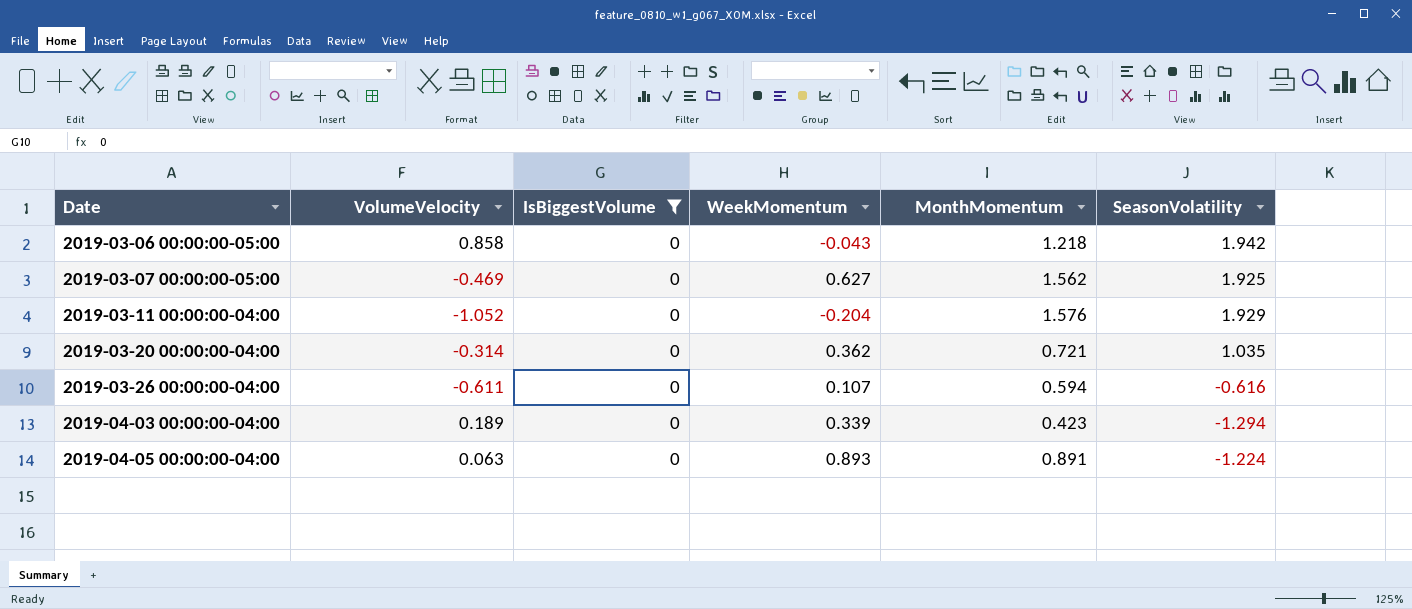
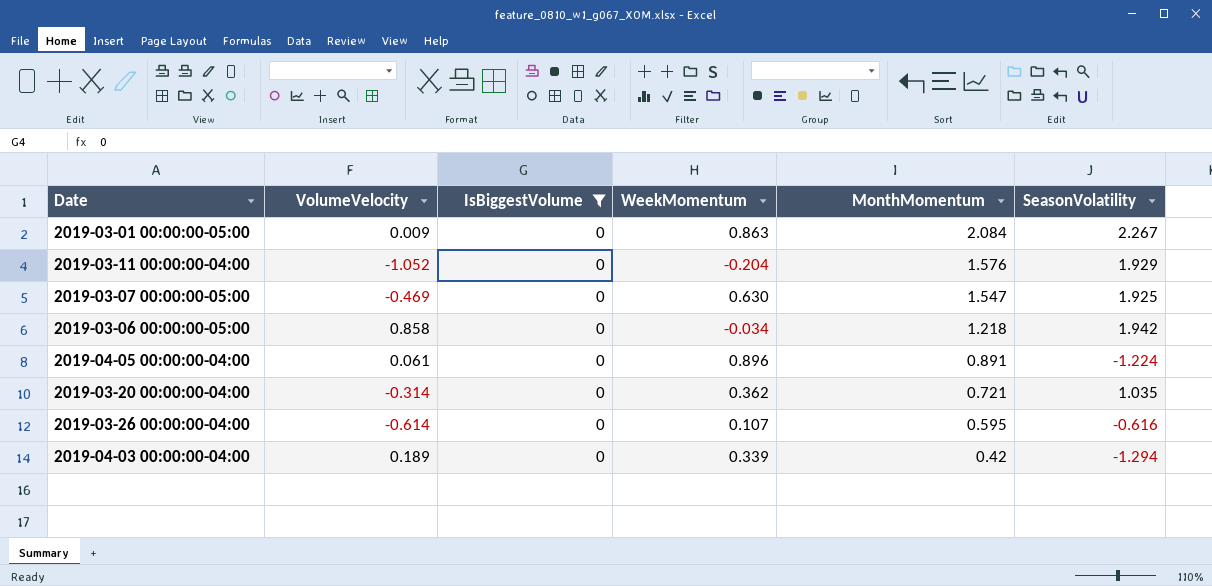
row order: Date ascending -> MonthMomentum descending
row 2019-03-01 00:00:00-05:00: none -> 0.009 | 0 | 0.863 | 2.084 | 2.267
2019-03-07 00:00:00-05:00 | WeekMomentum: 0.627 -> 0.630
2019-03-07 00:00:00-05:00 | MonthMomentum: 1.562 -> 1.547
2019-03-06 00:00:00-05:00 | WeekMomentum: -0.043 -> -0.034
2019-04-05 00:00:00-04:00 | VolumeVelocity: 0.063 -> 0.061
2019-04-05 00:00:00-04:00 | WeekMomentum: 0.893 -> 0.896
2019-03-26 00:00:00-04:00 | VolumeVelocity: -0.611 -> -0.614
2019-03-26 00:00:00-04:00 | MonthMomentum: 0.594 -> 0.595
2019-04-03 00:00:00-04:00 | MonthMomentum: 0.423 -> 0.42

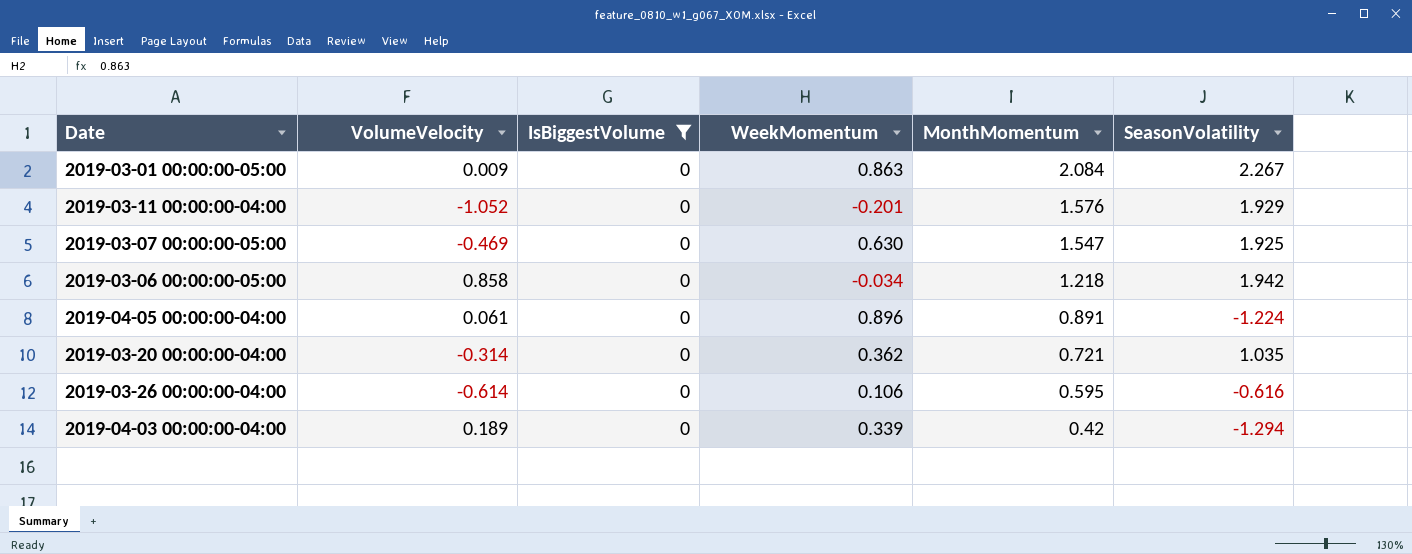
2019-03-11 00:00:00-04:00 | WeekMomentum: -0.204 -> -0.201
2019-03-26 00:00:00-04:00 | WeekMomentum: 0.107 -> 0.106

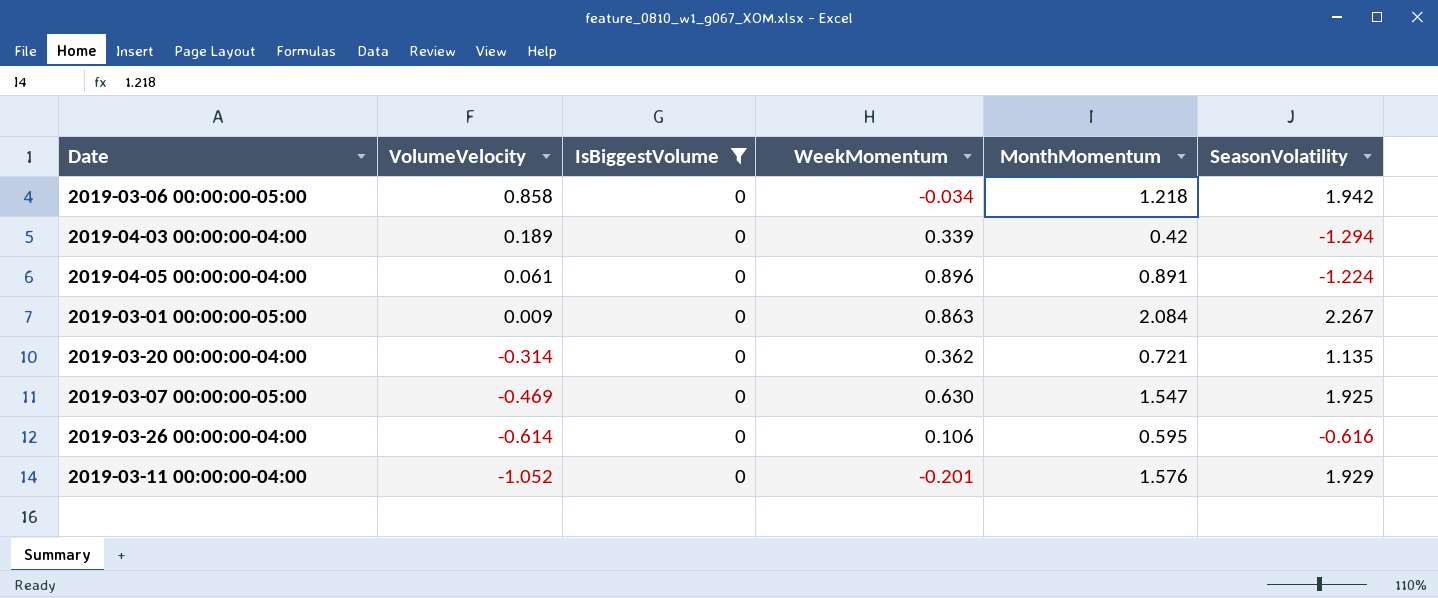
row order: MonthMomentum descending -> VolumeVelocity descending
2019-03-20 00:00:00-04:00 | SeasonVolatility: 1.035 -> 1.135

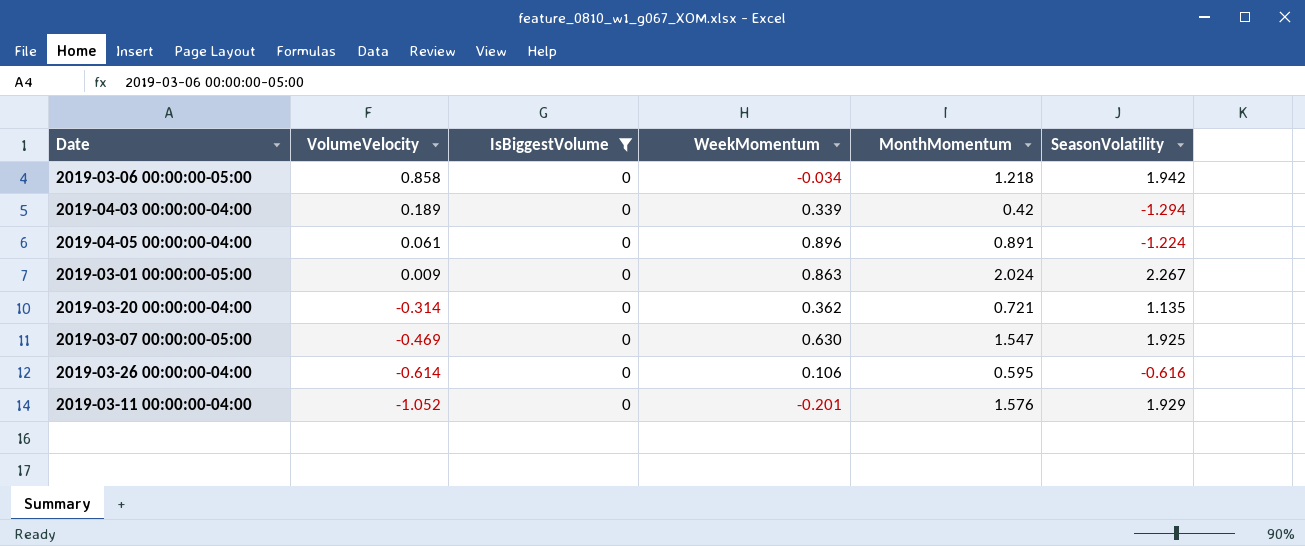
2019-03-01 00:00:00-05:00 | MonthMomentum: 2.084 -> 2.024

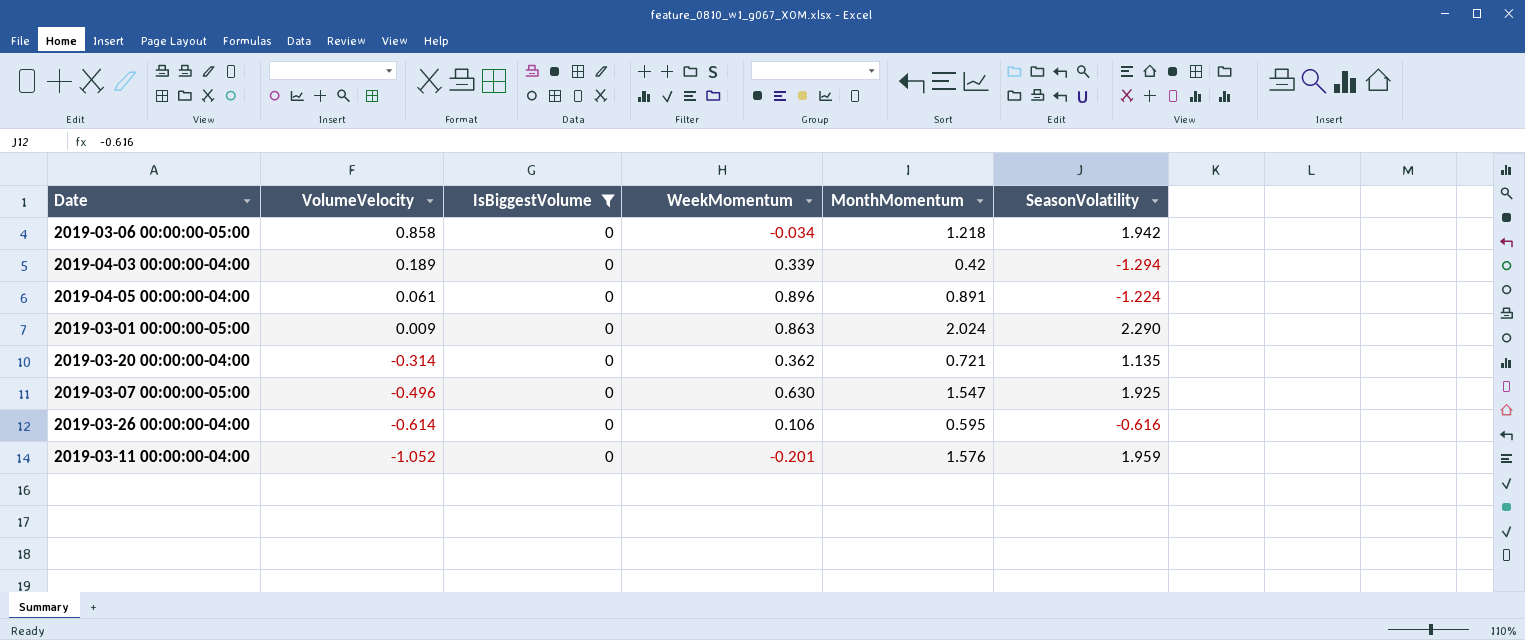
2019-03-01 00:00:00-05:00 | SeasonVolatility: 2.267 -> 2.290
2019-03-07 00:00:00-05:00 | VolumeVelocity: -0.469 -> -0.496
2019-03-11 00:00:00-04:00 | SeasonVolatility: 1.929 -> 1.959

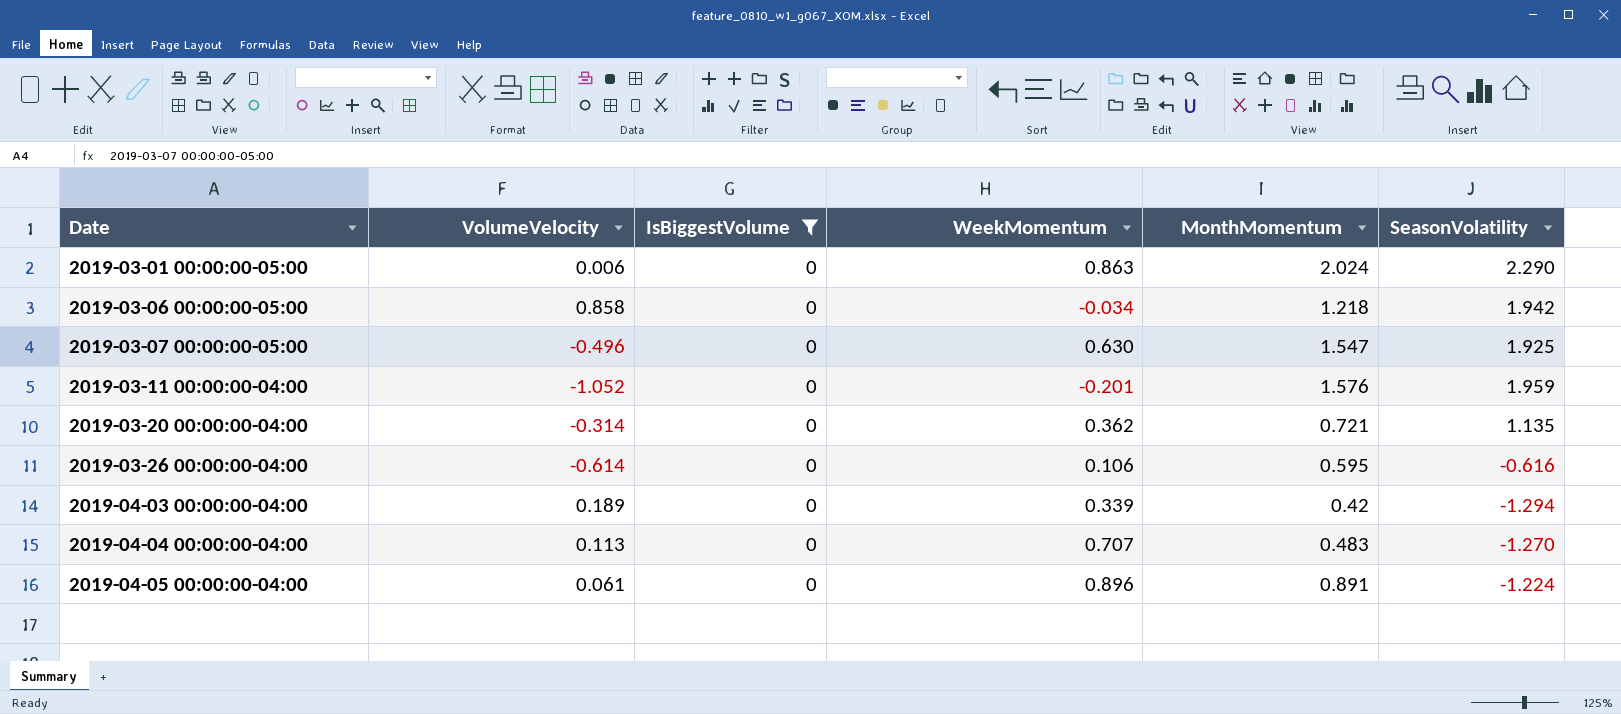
row order: VolumeVelocity descending -> Date ascending
2019-03-01 00:00:00-05:00 | VolumeVelocity: 0.009 -> 0.006
row 2019-04-04 00:00:00-04:00: none -> 0.113 | 0 | 0.707 | 0.483 | -1.270

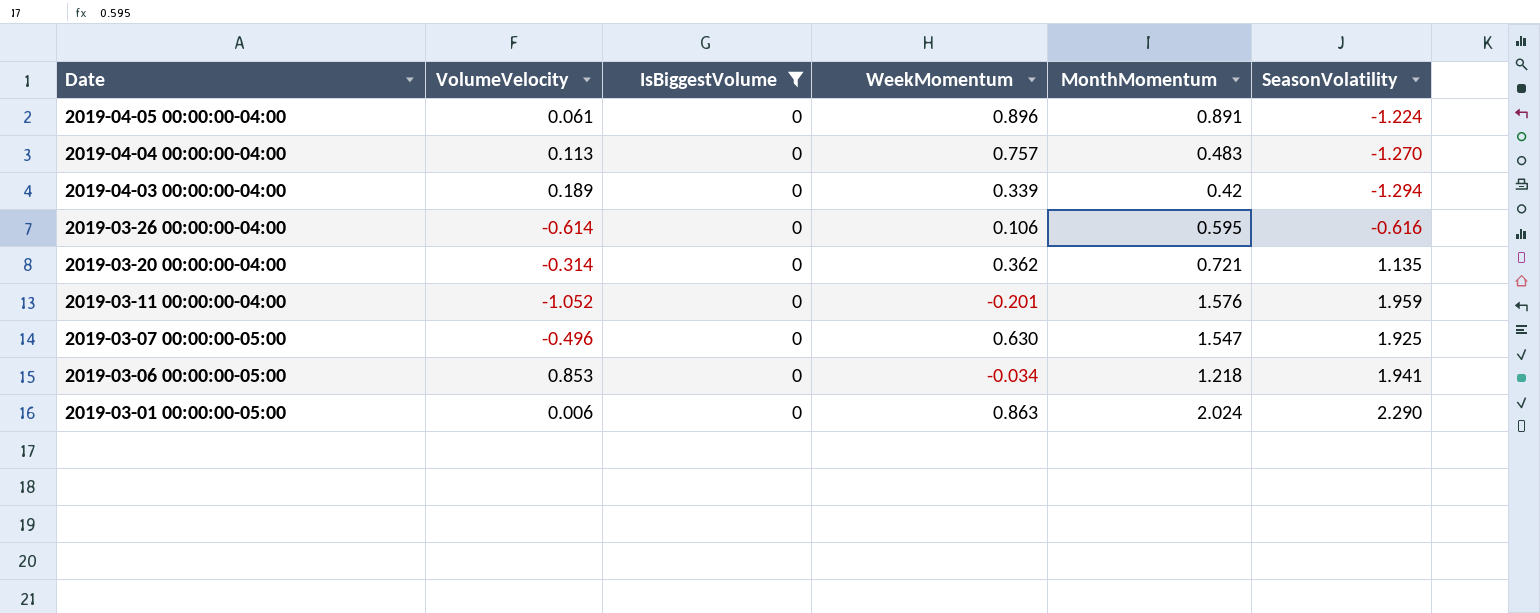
row order: Date ascending -> Date descending
2019-04-04 00:00:00-04:00 | WeekMomentum: 0.707 -> 0.757
2019-03-06 00:00:00-05:00 | VolumeVelocity: 0.858 -> 0.853
2019-03-06 00:00:00-05:00 | SeasonVolatility: 1.942 -> 1.941

